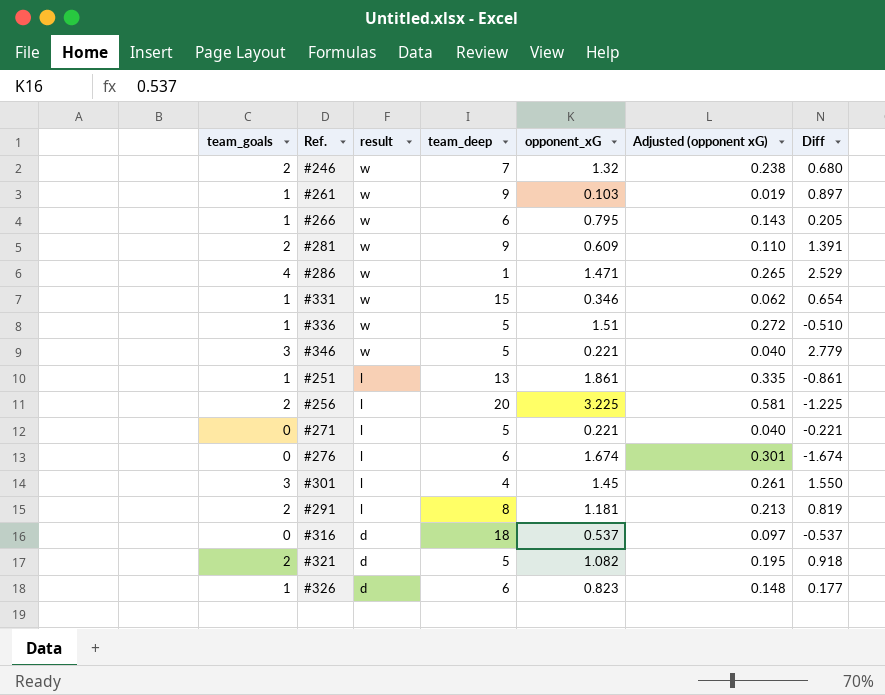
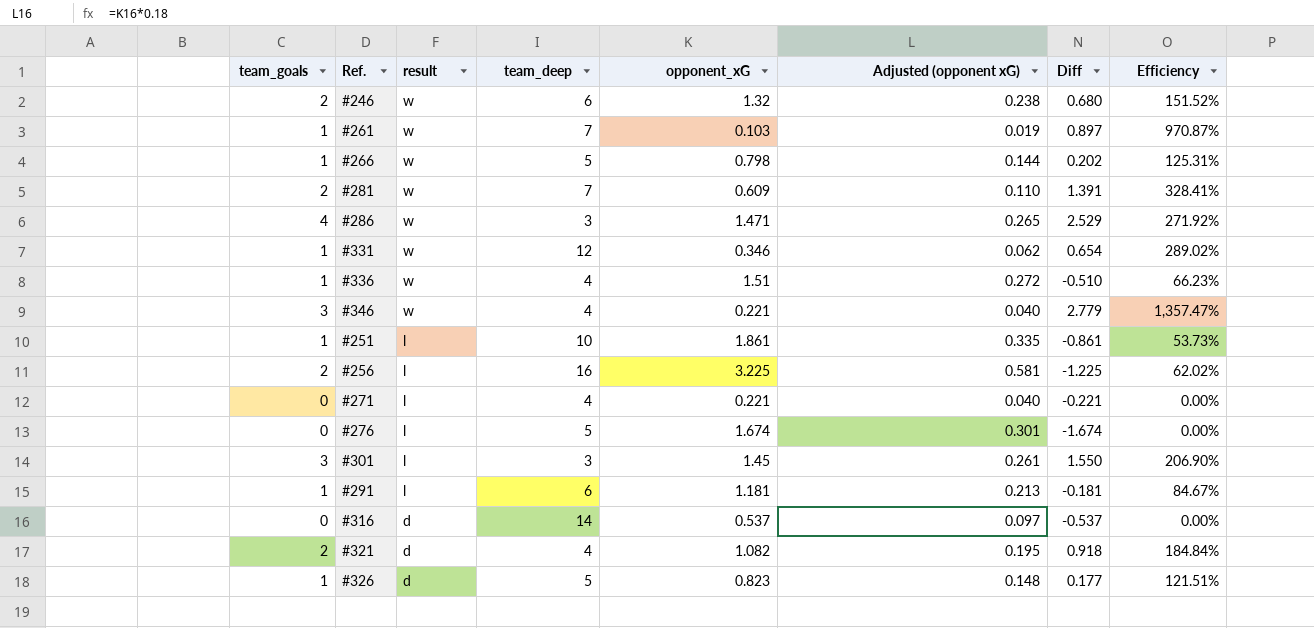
column Efficiency | formula: none -> [team_goals] / [opponent_xG]
#246 | team_deep: 7 -> 6
#261 | team_deep: 9 -> 7
#266 | team_deep: 6 -> 5
#266 | opponent_xG: 0.795 -> 0.798
#266 | Adjusted (opponent xG): 0.143 -> 0.144
#266 | Diff: 0.205 -> 0.202
#281 | team_deep: 9 -> 7
#286 | team_deep: 1 -> 3
#331 | team_deep: 15 -> 12
#336 | team_deep: 5 -> 4
#346 | team_deep: 5 -> 4
#251 | team_deep: 13 -> 10
#256 | team_deep: 20 -> 16
#271 | team_deep: 5 -> 4
#276 | team_deep: 6 -> 5
#301 | team_deep: 4 -> 3
#291 | team_goals: 2 -> 1
#291 | team_deep: 8 -> 6
#291 | Diff: 0.819 -> -0.181
#316 | team_deep: 18 -> 14
#321 | team_deep: 5 -> 4
#326 | team_deep: 6 -> 5

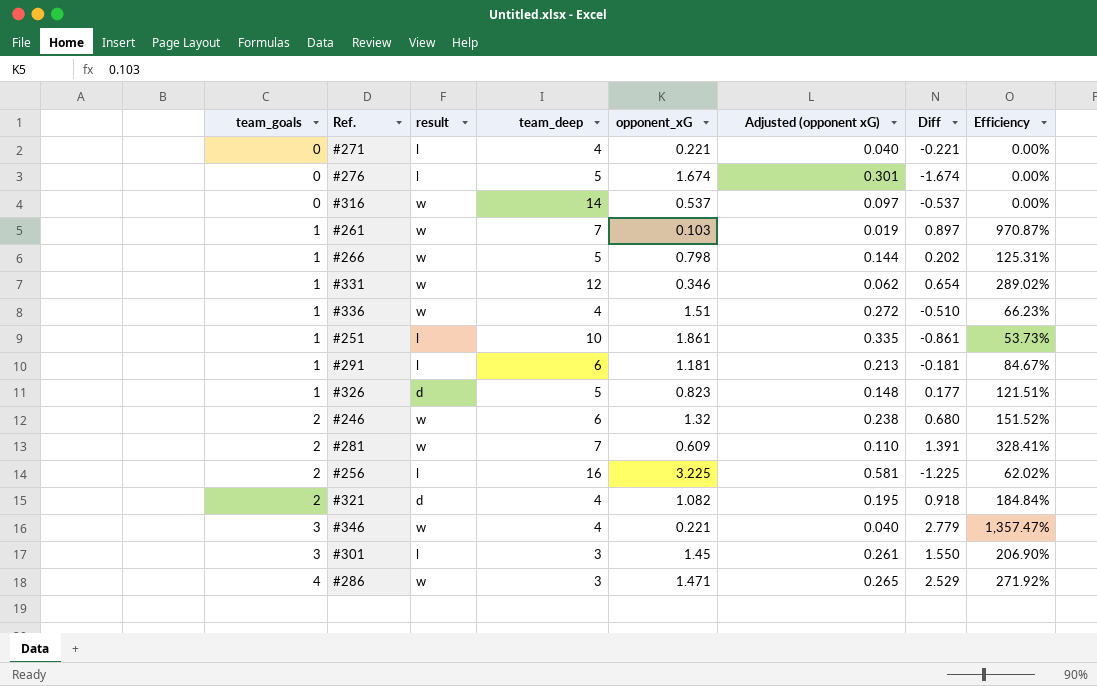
row order: result descending -> team_goals ascending
#316 | result: d -> w

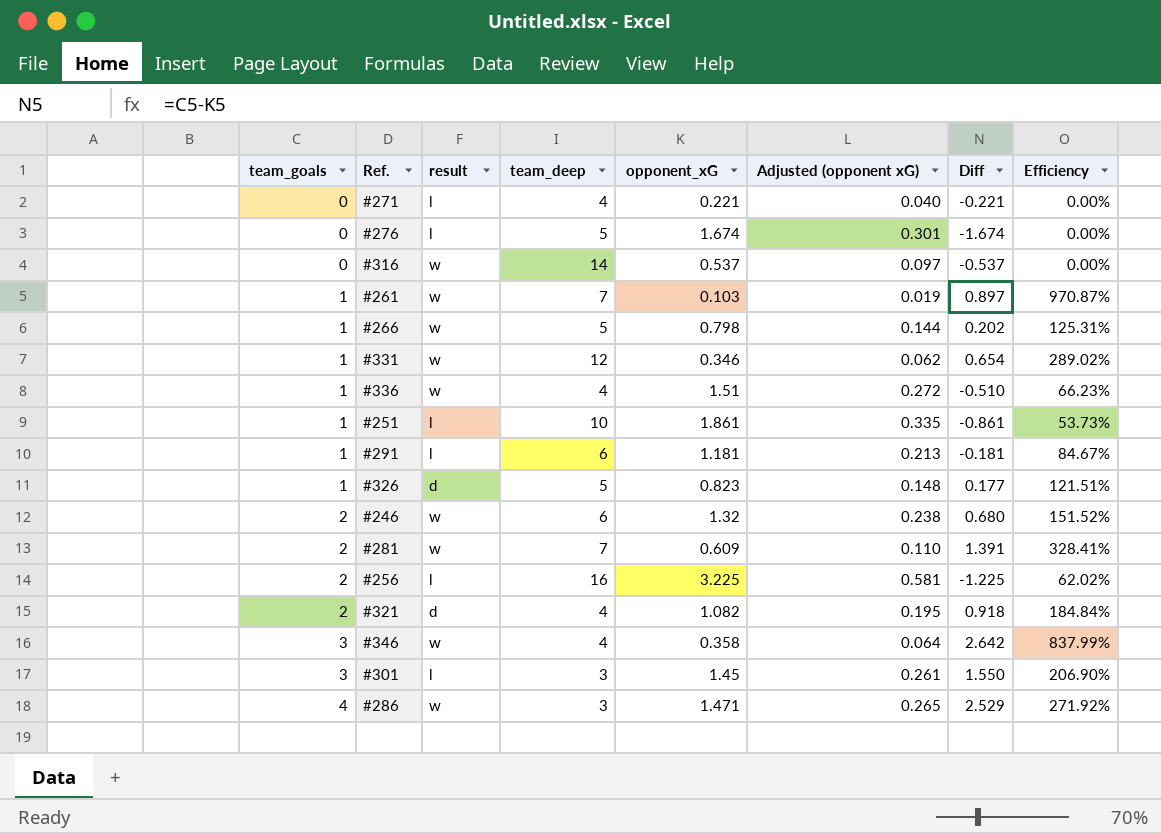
#346 | opponent_xG: 0.221 -> 0.358
#346 | Adjusted (opponent xG): 0.040 -> 0.064
#346 | Diff: 2.779 -> 2.642
#346 | Efficiency: 1,357.47% -> 837.99%

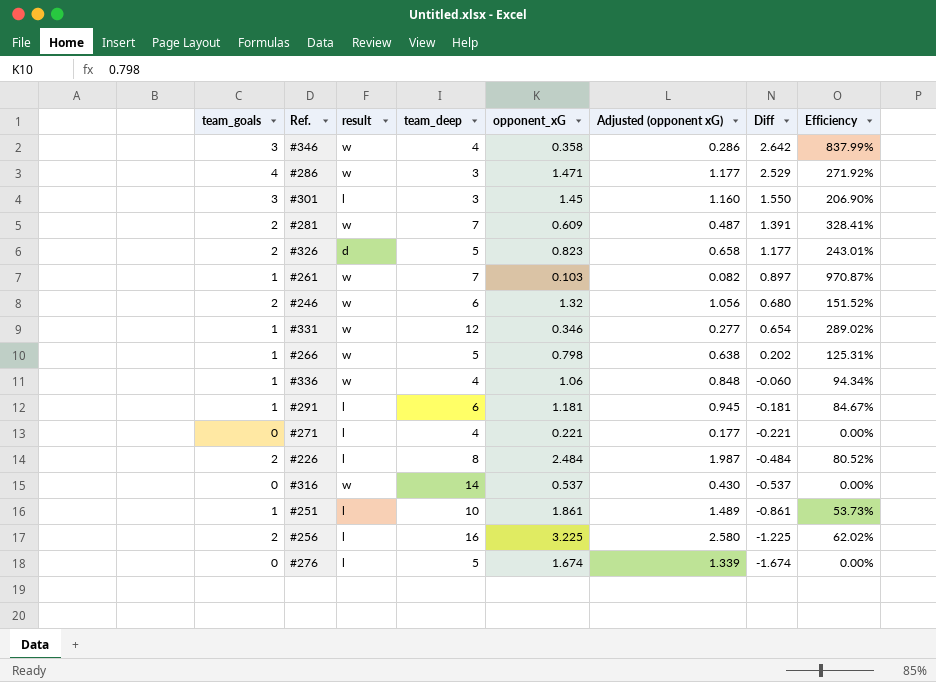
row order: team_goals ascending -> Diff descending
column Adjusted (opponent xG) | formula: [opponent_xG] * 0.18 -> [opponent_xG] * 0.8
row #321: 2 | d | 4 | 1.082 | 0.195 | 0.918 | 184.84% -> none
#326 | team_goals: 1 -> 2
#326 | Diff: 0.177 -> 1.177
#326 | Efficiency: 121.51% -> 243.01%
#336 | opponent_xG: 1.51 -> 1.06
#336 | Diff: -0.510 -> -0.060
#336 | Efficiency: 66.23% -> 94.34%
row #226: none -> 2 | l | 8 | 2.484 | 1.987 | -0.484 | 80.52%

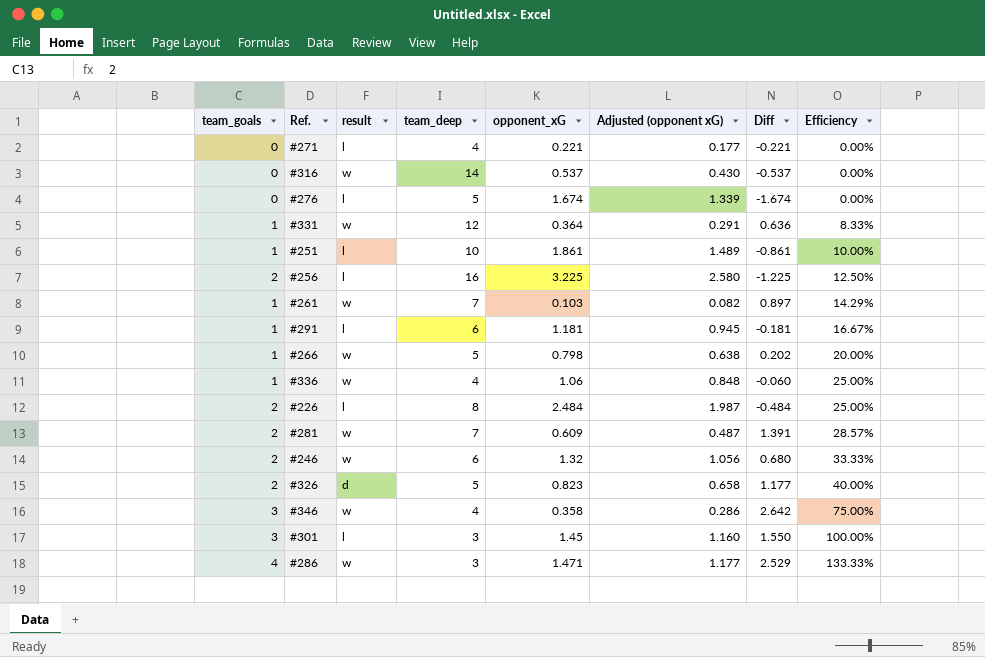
row order: Diff descending -> Efficiency ascending
column Efficiency | formula: [team_goals] / [opponent_xG] -> [team_goals] / [team_deep]
#331 | opponent_xG: 0.346 -> 0.364
#331 | Adjusted (opponent xG): 0.277 -> 0.291
#331 | Diff: 0.654 -> 0.636

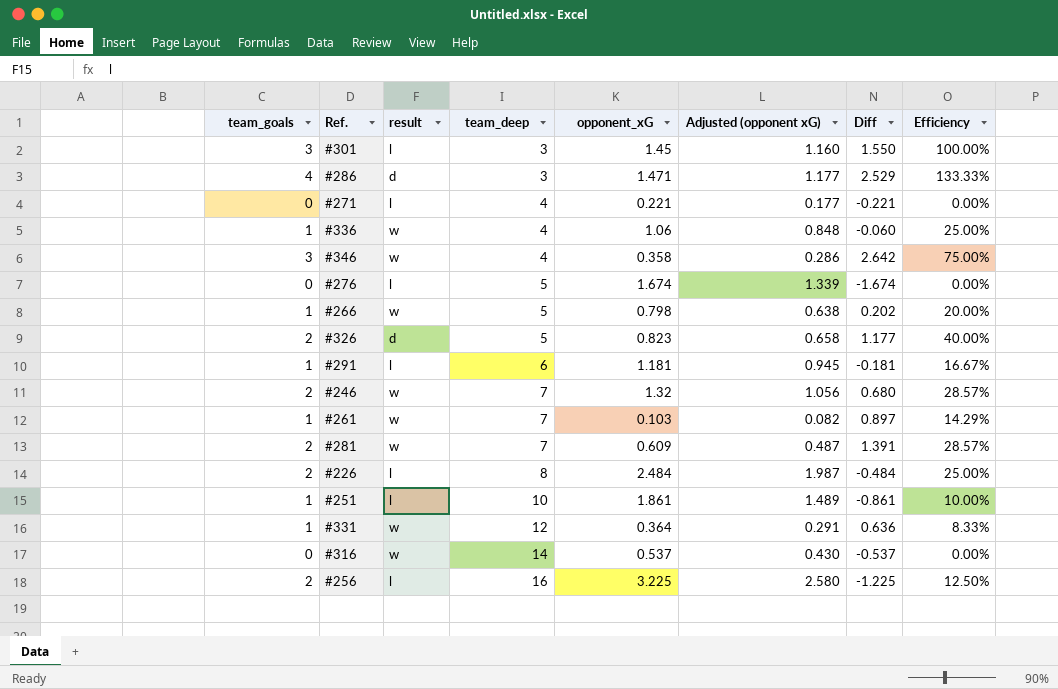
row order: Efficiency ascending -> team_deep ascending
#286 | result: w -> d
#246 | team_deep: 6 -> 7
#246 | Efficiency: 33.33% -> 28.57%

